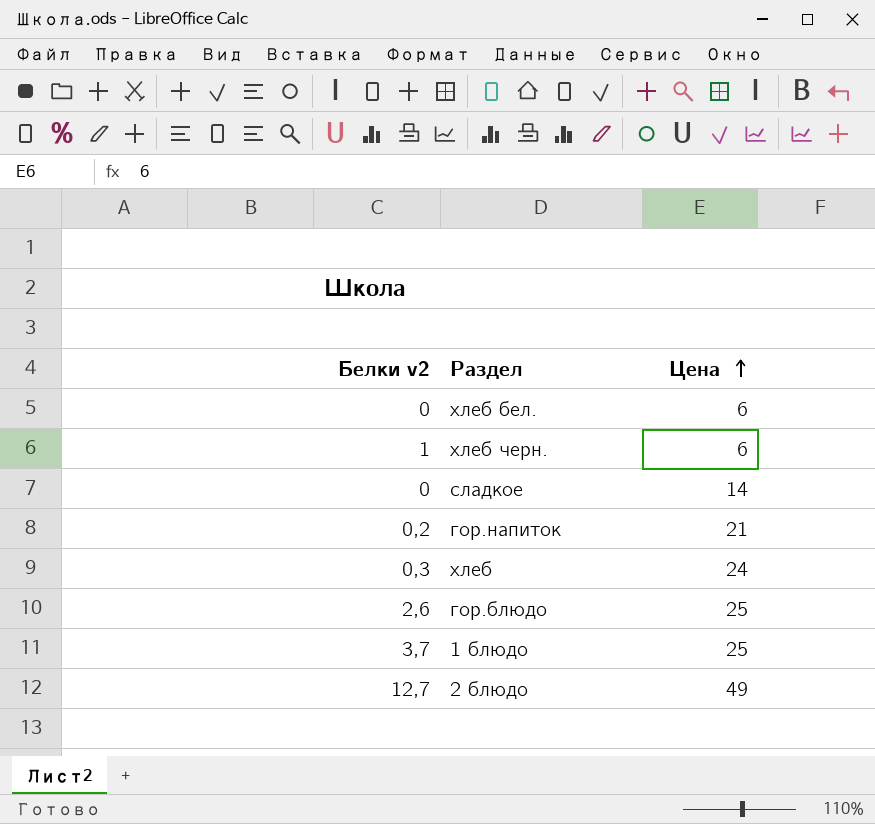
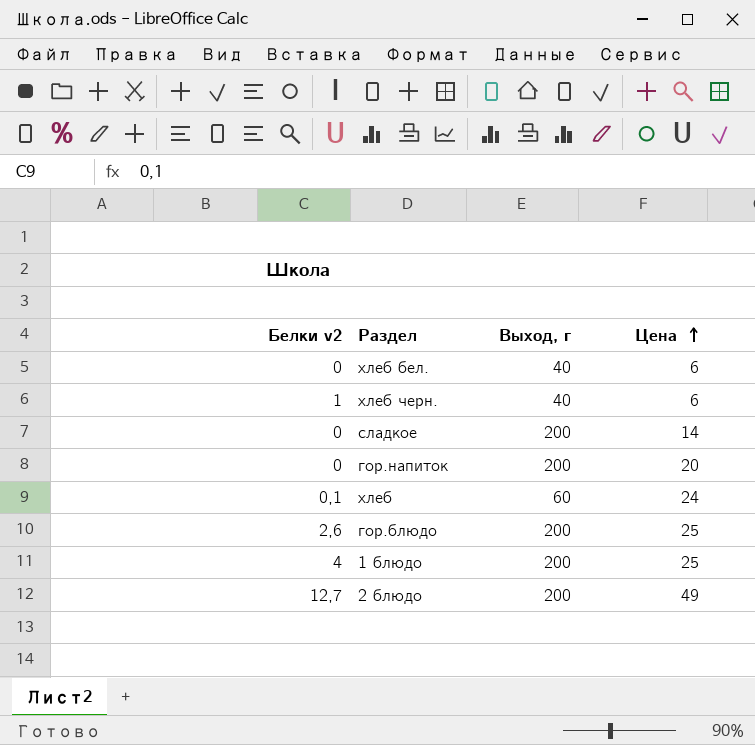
column Выход, г | position: none -> 3
гор.напиток | Белки v2: 0,2 -> 0
гор.напиток | Цена: 21 -> 20
хлеб | Белки v2: 0,3 -> 0,1
1 блюдо | Белки v2: 3,7 -> 4

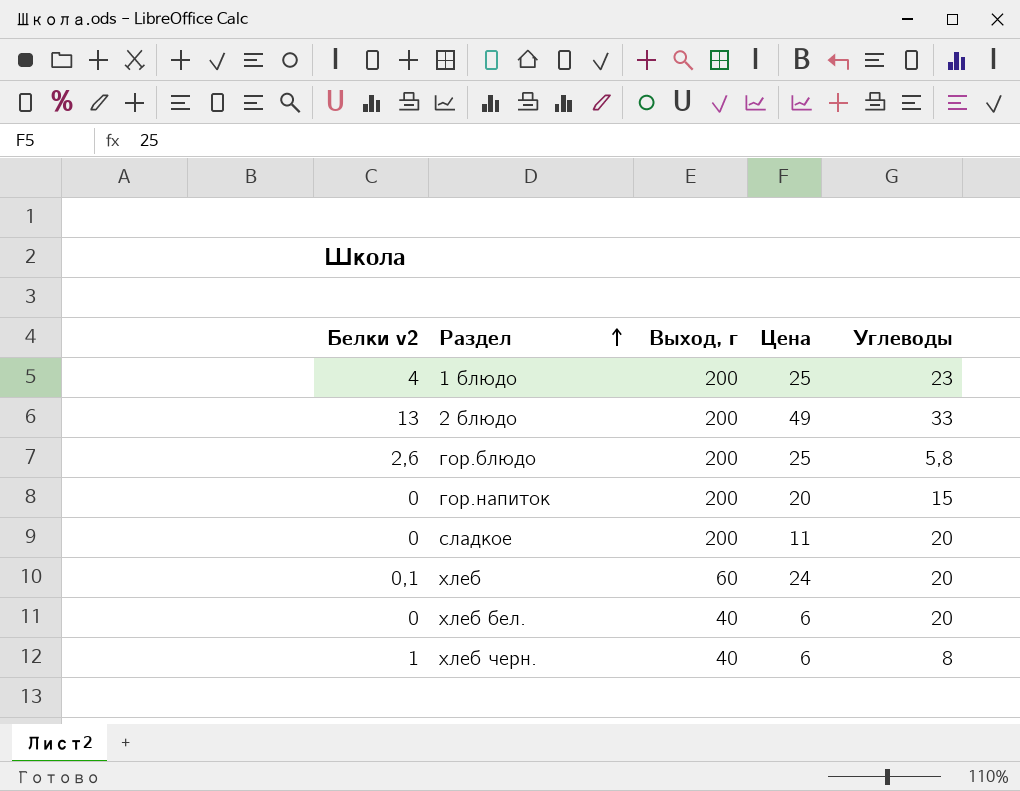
row order: Цена ascending -> Раздел ascending
column Углеводы | position: none -> 5
2 блюдо | Белки v2: 12,7 -> 13
сладкое | Цена: 14 -> 11

